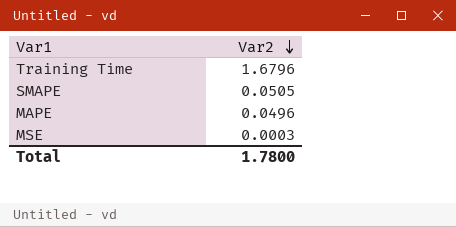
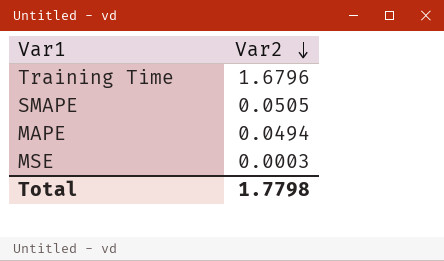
MAPE | Var2: 0.0496 -> 0.0494
Total | Var2: 1.7800 -> 1.7798

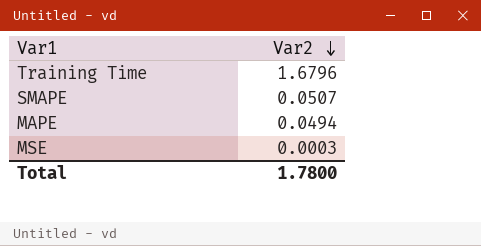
SMAPE | Var2: 0.0505 -> 0.0507
Total | Var2: 1.7798 -> 1.7800

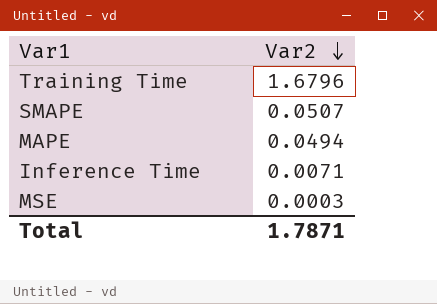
row Inference Time: none -> 0.0071
Total | Var2: 1.7800 -> 1.7871

